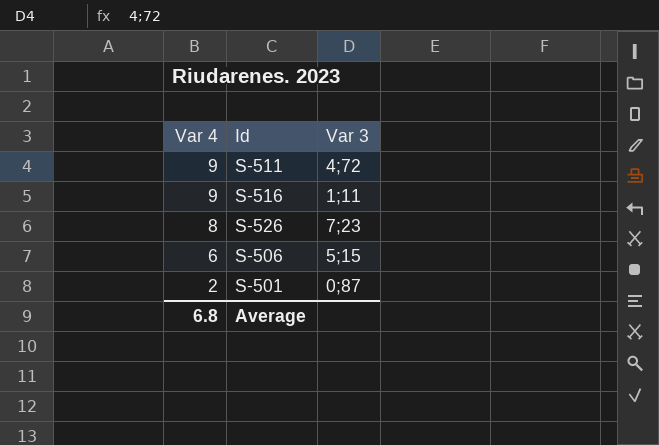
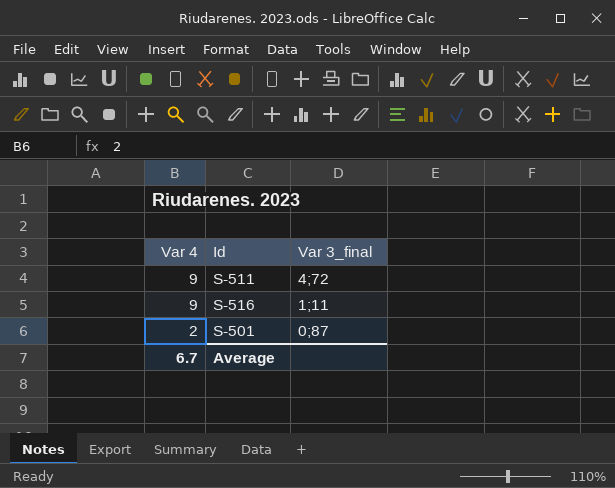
column name: Var 3 -> Var 3_final
row S-526: 8 | 7;23 -> none
row S-506: 6 | 5;15 -> none
Average | Var 4: 6.8 -> 6.7

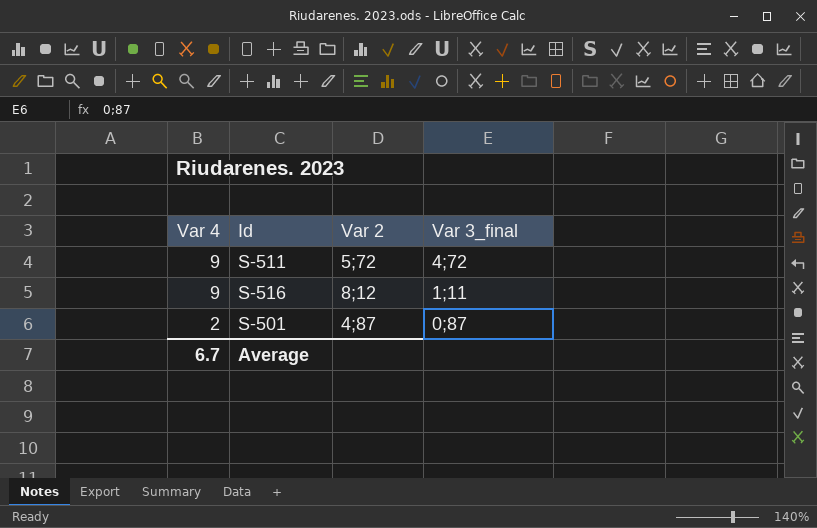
column Var 2 | position: none -> 3

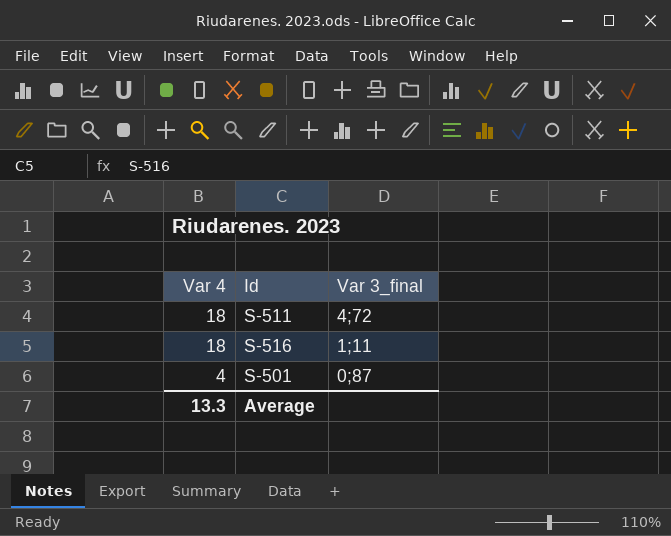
column Var 2 | position: 3 -> none
S-511 | Var 4: 9 -> 18
S-516 | Var 4: 9 -> 18
S-501 | Var 4: 2 -> 4
Average | Var 4: 6.7 -> 13.3

